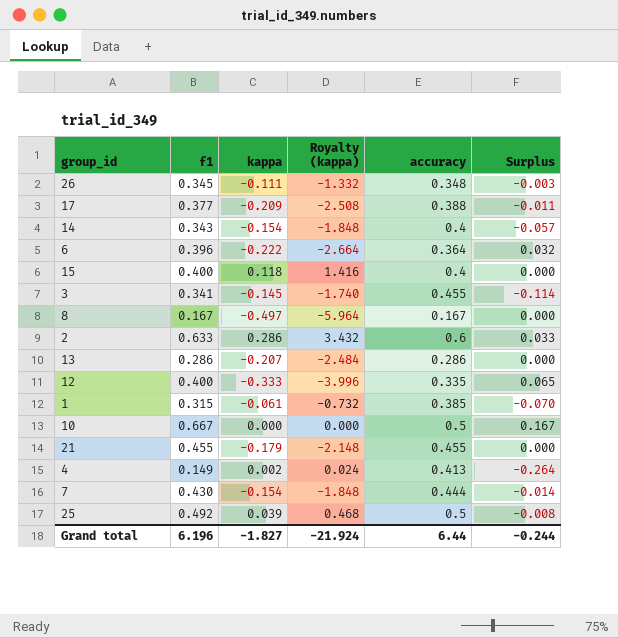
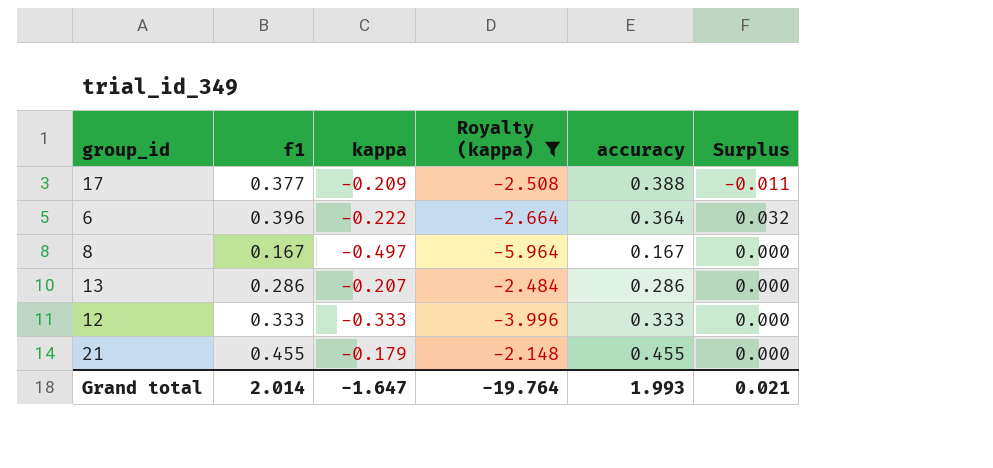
filter: none -> Royalty (kappa) <= -2.148
12 | f1: 0.400 -> 0.333
12 | accuracy: 0.335 -> 0.333
12 | Surplus: 0.065 -> 0.000
Grand total | f1: 6.196 -> 2.014
Grand total | kappa: -1.827 -> -1.647
Grand total | Royalty (kappa): -21.924 -> -19.764
Grand total | accuracy: 6.44 -> 1.993
Grand total | Surplus: -0.244 -> 0.021

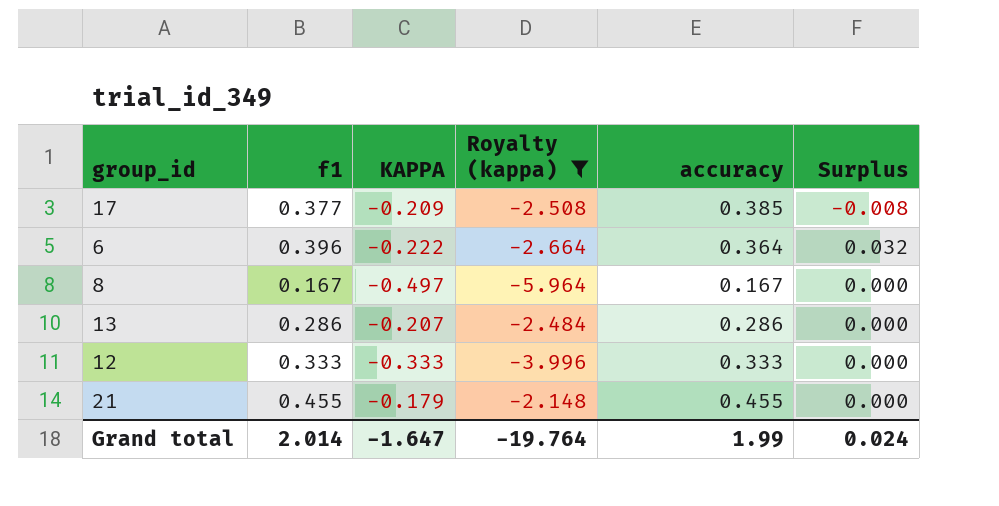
column name: kappa -> KAPPA
17 | accuracy: 0.388 -> 0.385
17 | Surplus: -0.011 -> -0.008
Grand total | accuracy: 1.993 -> 1.99
Grand total | Surplus: 0.021 -> 0.024

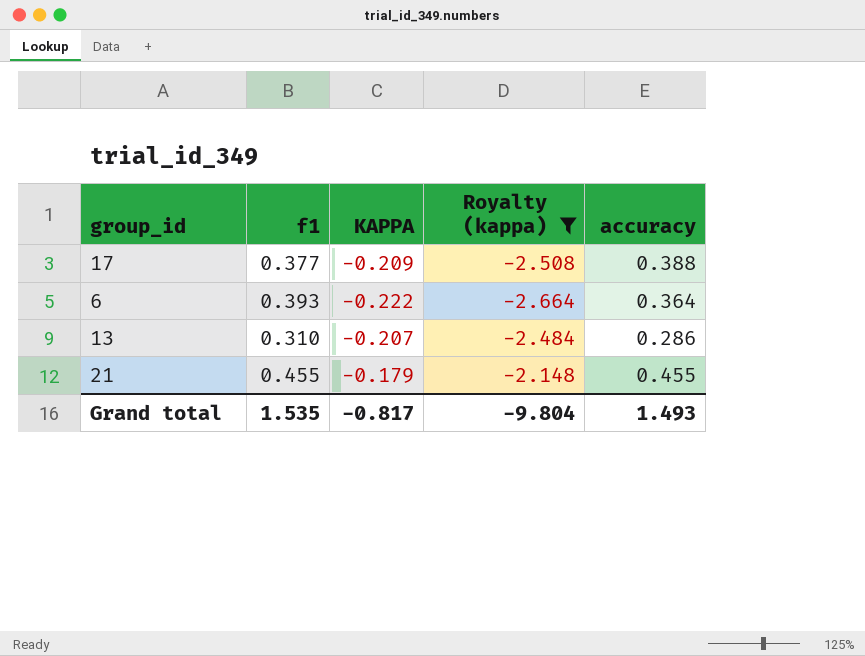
column Surplus | formula: [f1] - [accuracy] -> none
row 8: 0.167 | -0.497 | -5.964 | 0.167 | 0.000 -> none
row 12: 0.333 | -0.333 | -3.996 | 0.333 | 0.000 -> none
17 | accuracy: 0.385 -> 0.388
6 | f1: 0.396 -> 0.393
13 | f1: 0.286 -> 0.310
Grand total | f1: 2.014 -> 1.535
Grand total | KAPPA: -1.647 -> -0.817
Grand total | Royalty (kappa): -19.764 -> -9.804
Grand total | accuracy: 1.99 -> 1.493

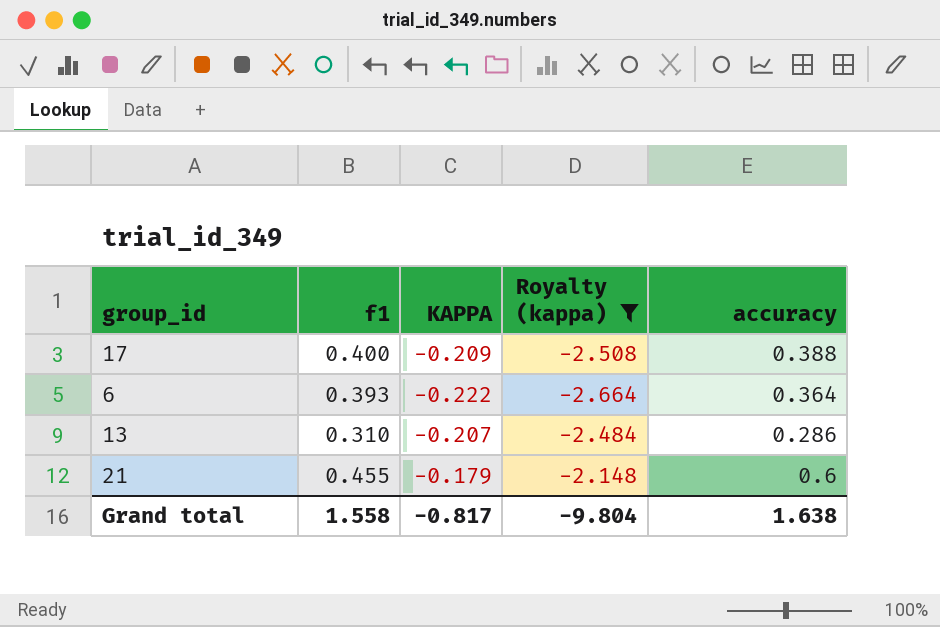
17 | f1: 0.377 -> 0.400
21 | accuracy: 0.455 -> 0.6
Grand total | f1: 1.535 -> 1.558
Grand total | accuracy: 1.493 -> 1.638

